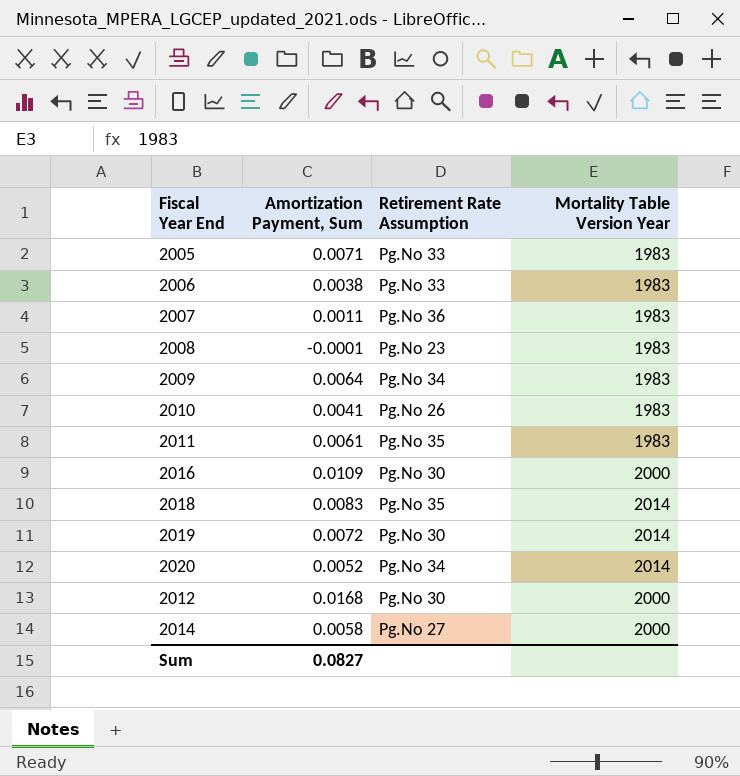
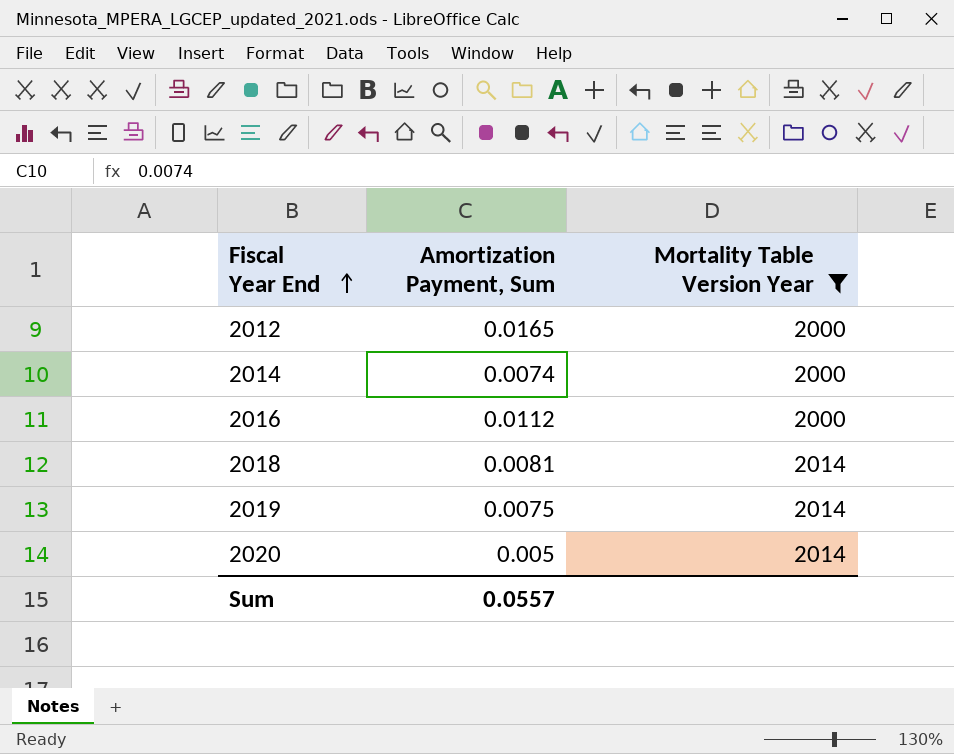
filter: none -> Mortality Table Version Year != 1983
row order: none -> Fiscal Year End ascending
column Retirement Rate Assumption | position: 3 -> none
2012 | Amortization Payment, Sum: 0.0168 -> 0.0165
2014 | Amortization Payment, Sum: 0.0058 -> 0.0074
2016 | Amortization Payment, Sum: 0.0109 -> 0.0112
2018 | Amortization Payment, Sum: 0.0083 -> 0.0081
2019 | Amortization Payment, Sum: 0.0072 -> 0.0075
2020 | Amortization Payment, Sum: 0.0052 -> 0.005
Sum | Amortization Payment, Sum: 0.0827 -> 0.0557

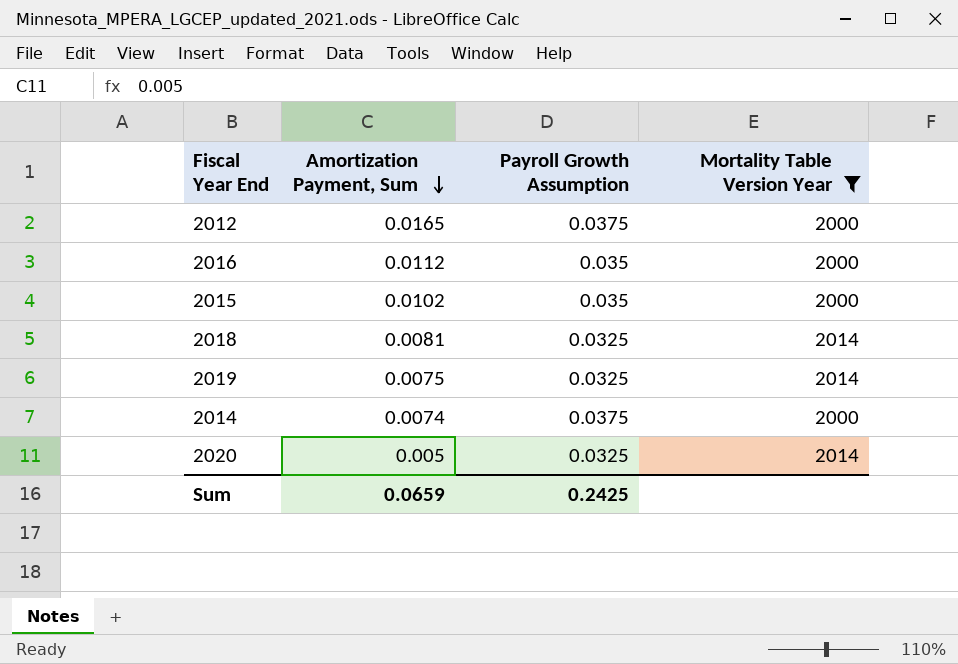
row order: Fiscal Year End ascending -> Amortization Payment, Sum descending
column Payroll Growth Assumption | position: none -> 3
row 2015: none -> 0.0102 | 0.035 | 2000
Sum | Amortization Payment, Sum: 0.0557 -> 0.0659

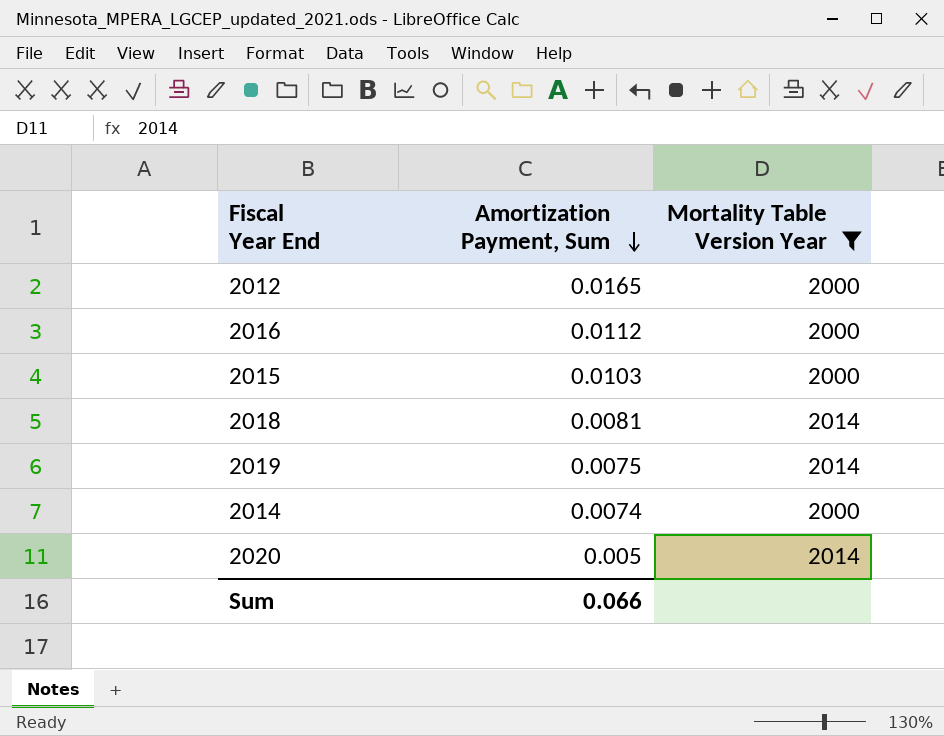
column Payroll Growth Assumption | position: 3 -> none
2015 | Amortization Payment, Sum: 0.0102 -> 0.0103
Sum | Amortization Payment, Sum: 0.0659 -> 0.066

